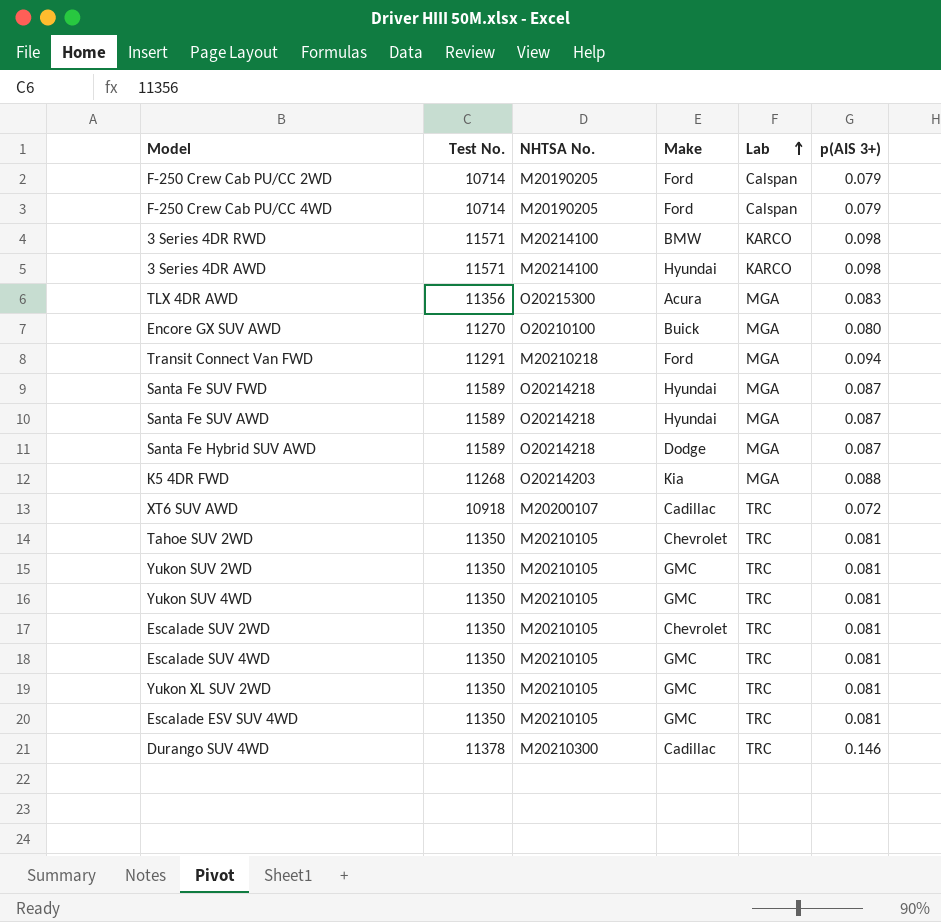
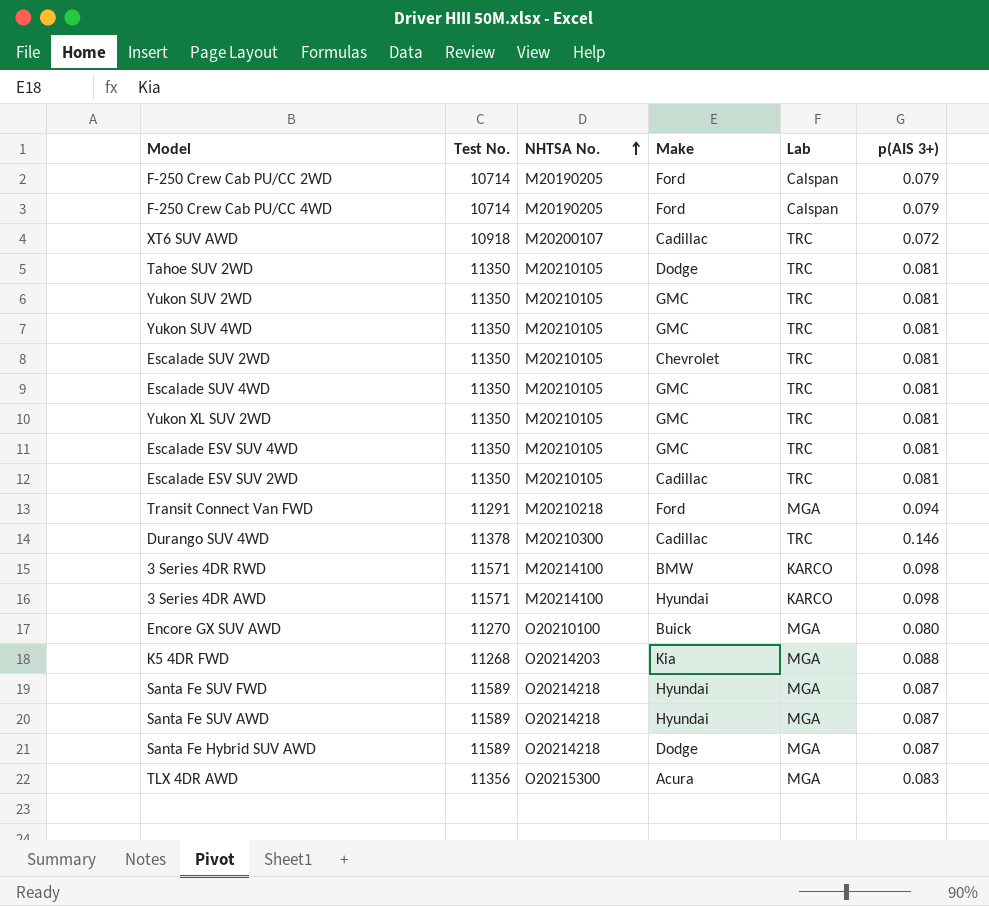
row order: Lab ascending -> NHTSA No. ascending
Tahoe SUV 2WD | Make: Chevrolet -> Dodge
row Escalade ESV SUV 2WD: none -> 11350 | M20210105 | Cadillac | TRC | 0.081

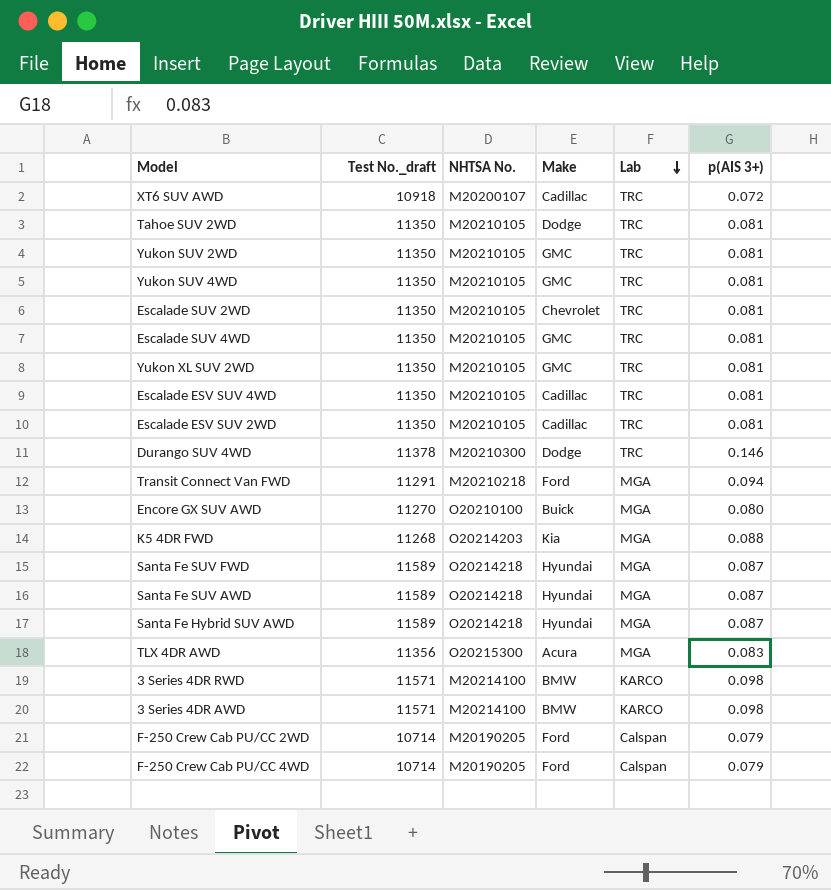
row order: NHTSA No. ascending -> Lab descending
column name: Test No. -> Test No._draft
Escalade ESV SUV 4WD | Make: GMC -> Cadillac
Durango SUV 4WD | Make: Cadillac -> Dodge
Santa Fe Hybrid SUV AWD | Make: Dodge -> Hyundai
3 Series 4DR AWD | Make: Hyundai -> BMW

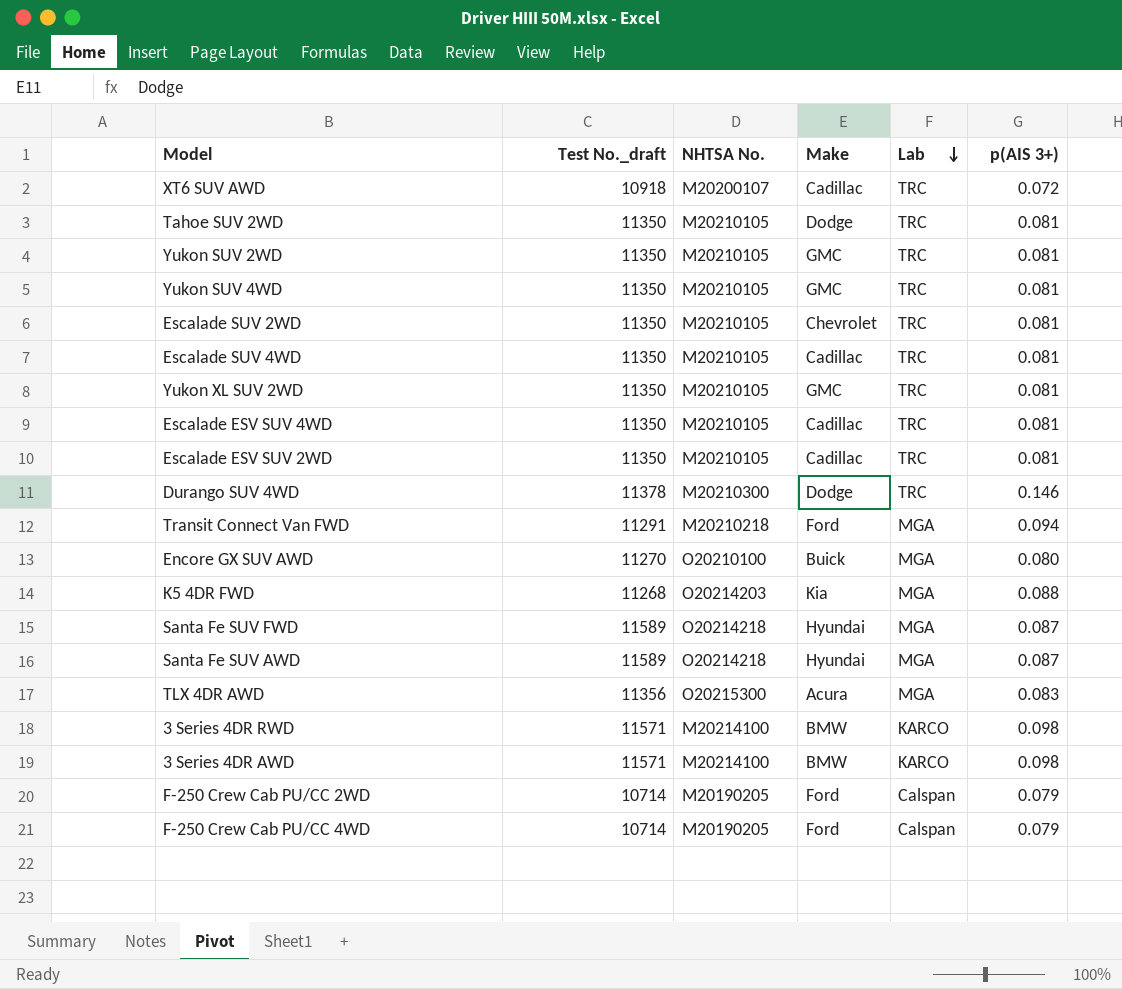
row Santa Fe Hybrid SUV AWD: 11589 | O20214218 | Hyundai | MGA | 0.087 -> none
Escalade SUV 4WD | Make: GMC -> Cadillac

